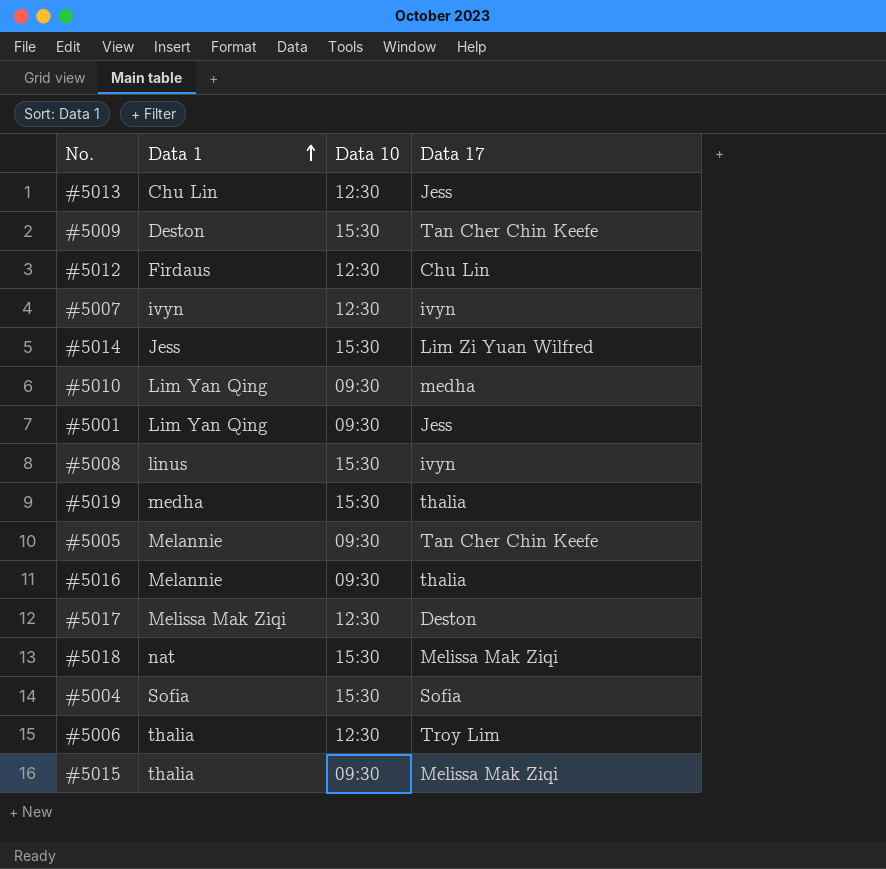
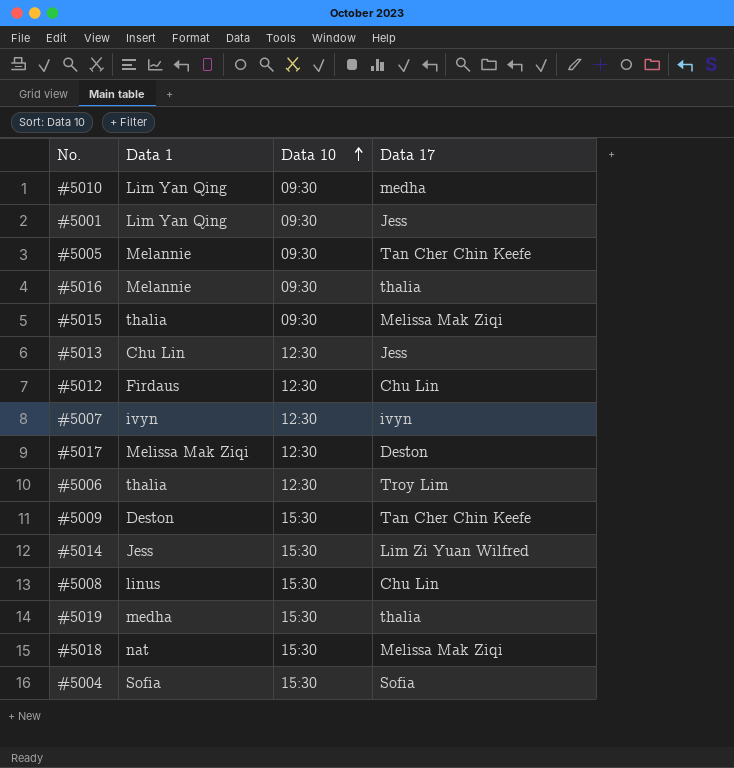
row order: Data 1 ascending -> Data 10 ascending
#5008 | Data 17: ivyn -> Chu Lin

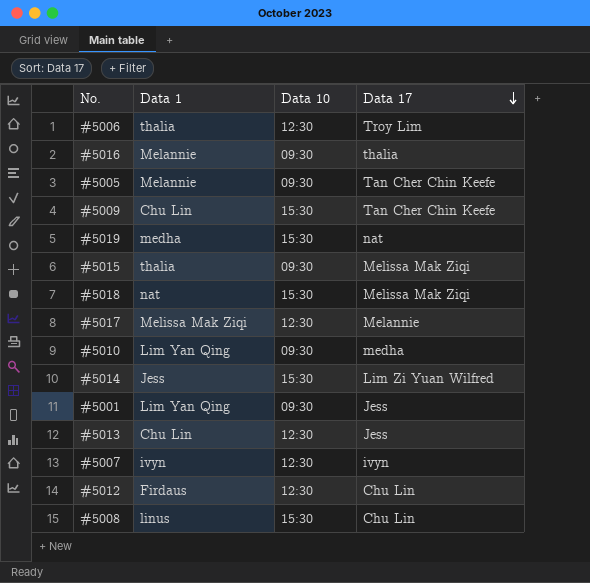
row order: Data 10 ascending -> Data 17 descending
row #5004: Sofia | 15:30 | Sofia -> none
#5009 | Data 1: Deston -> Chu Lin
#5019 | Data 17: thalia -> nat
#5017 | Data 17: Deston -> Melannie

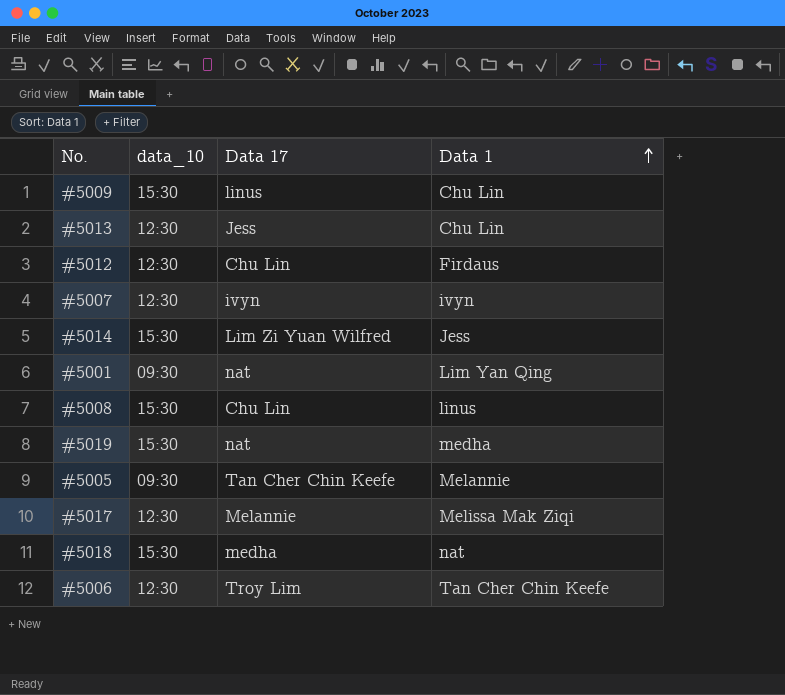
row order: Data 17 descending -> Data 1 ascending
column name: Data 10 -> data_10
column Data 1 | position: 2 -> 4
row #5016: Melannie | 09:30 | thalia -> none
row #5015: thalia | 09:30 | Melissa Mak Ziqi -> none
row #5010: Lim Yan Qing | 09:30 | medha -> none
#5009 | Data 17: Tan Cher Chin Keefe -> linus
#5001 | Data 17: Jess -> nat
#5018 | Data 17: Melissa Mak Ziqi -> medha
#5006 | Data 1: thalia -> Tan Cher Chin Keefe

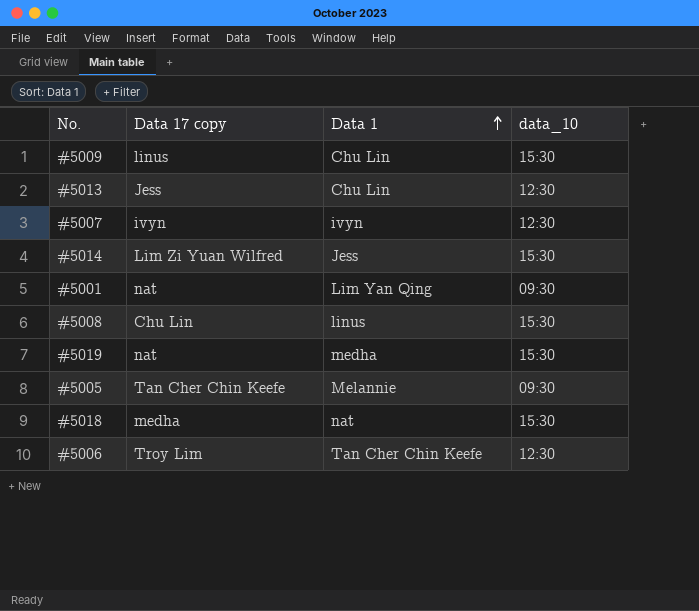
column name: Data 17 -> Data 17 copy
column data_10 | position: 2 -> 4
row #5012: 12:30 | Chu Lin | Firdaus -> none
row #5017: 12:30 | Melannie | Melissa Mak Ziqi -> none

